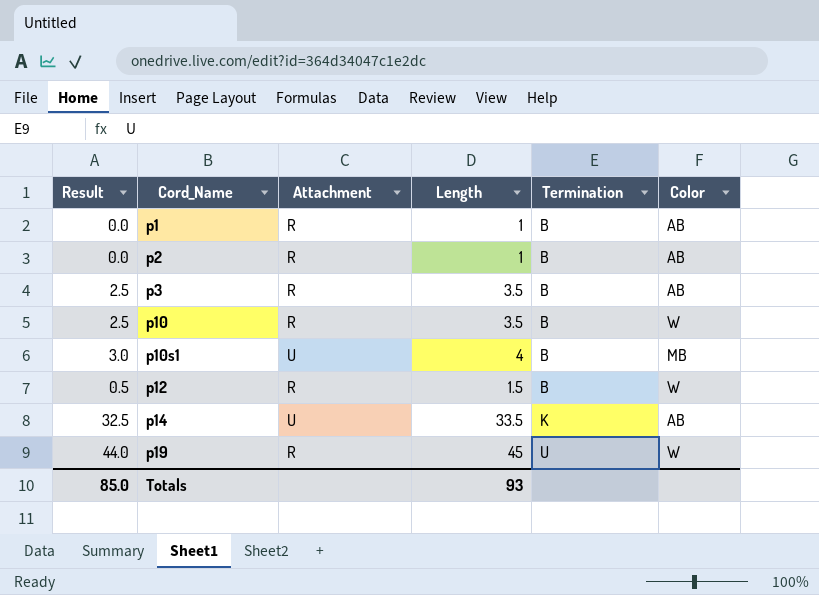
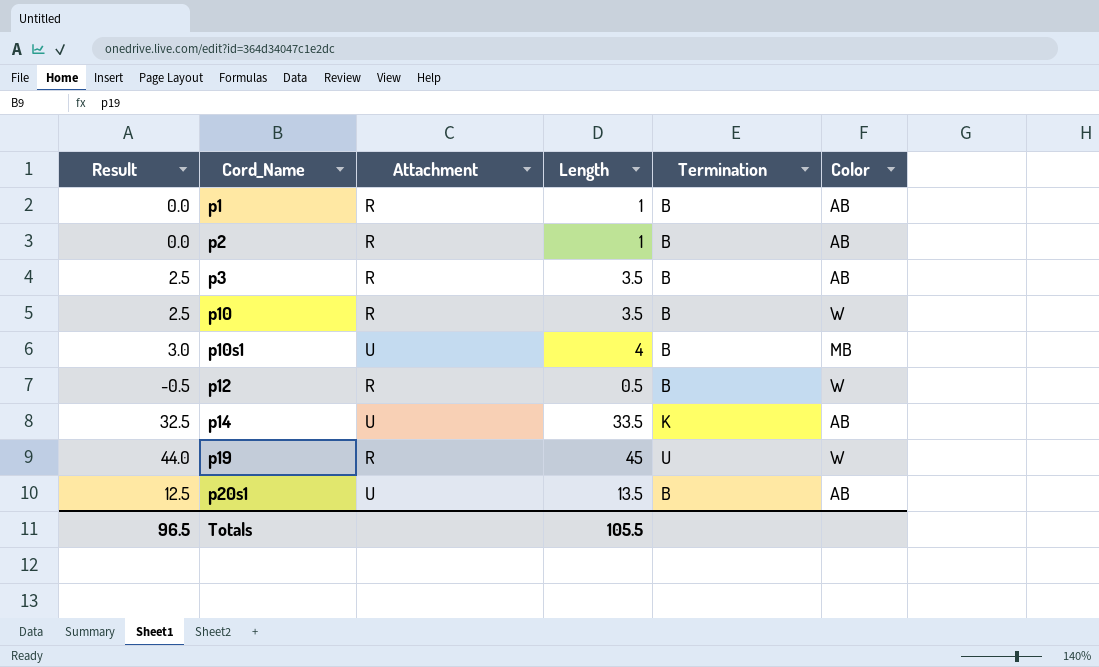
p12 | Result: 0.5 -> -0.5
p12 | Length: 1.5 -> 0.5
row p20s1: none -> 12.5 | U | 13.5 | B | AB
Totals | Result: 85.0 -> 96.5
Totals | Length: 93 -> 105.5

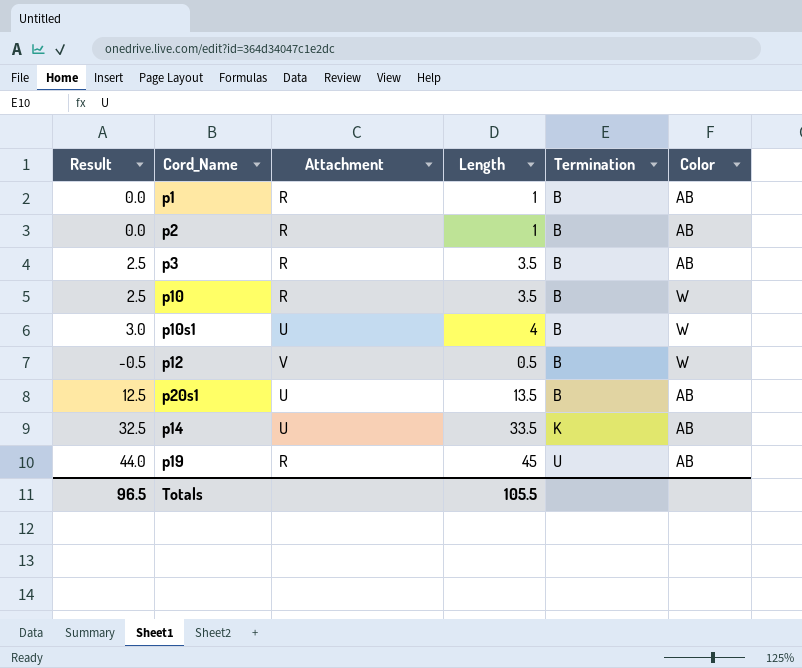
row order: Cord_Name ascending -> Termination ascending
p10s1 | Color: MB -> W
p12 | Attachment: R -> V
p19 | Color: W -> AB

